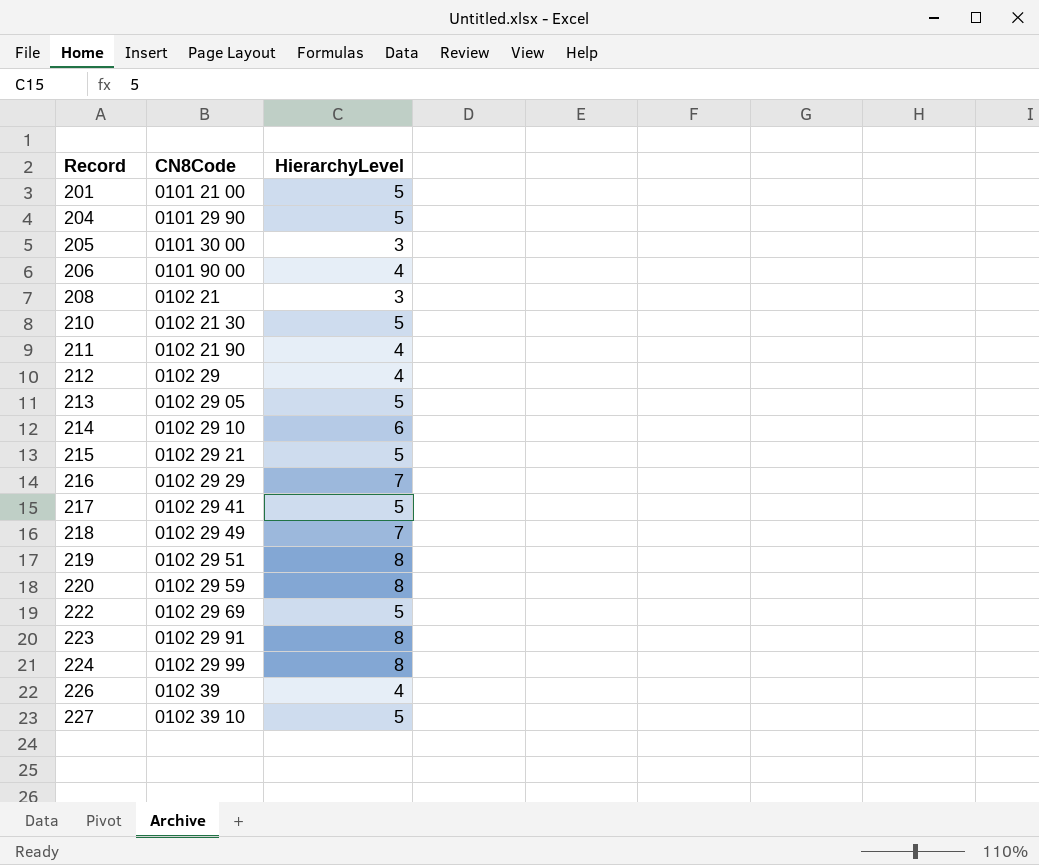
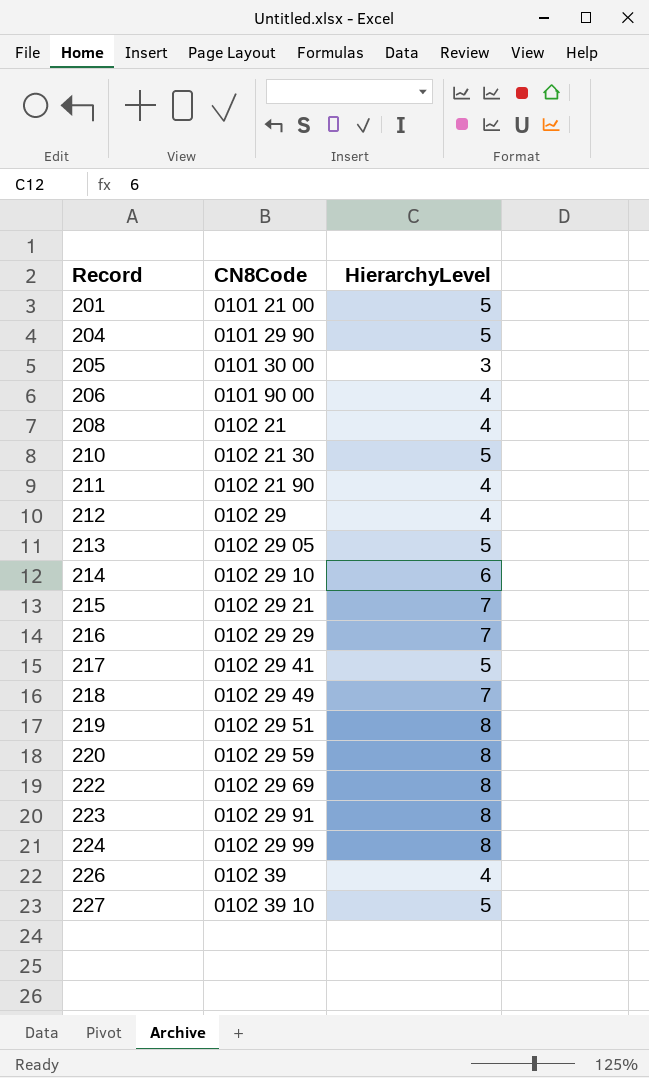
208 | HierarchyLevel: 3 -> 4
215 | HierarchyLevel: 5 -> 7
222 | HierarchyLevel: 5 -> 8

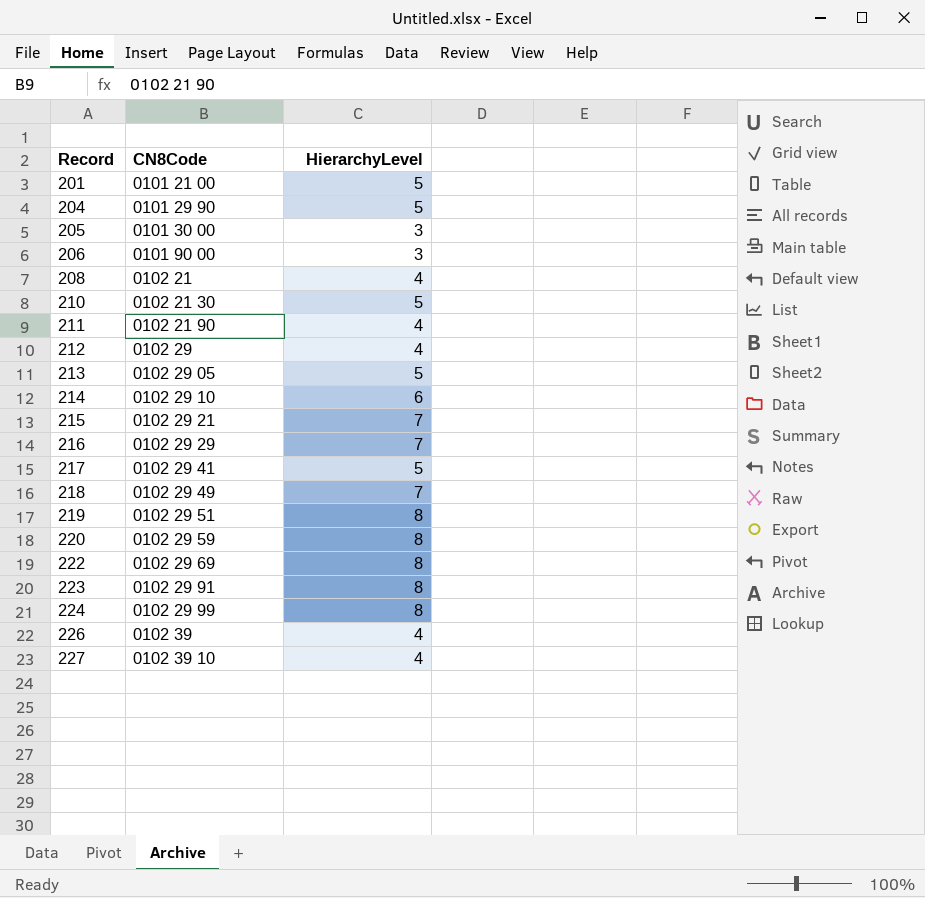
206 | HierarchyLevel: 4 -> 3
227 | HierarchyLevel: 5 -> 4

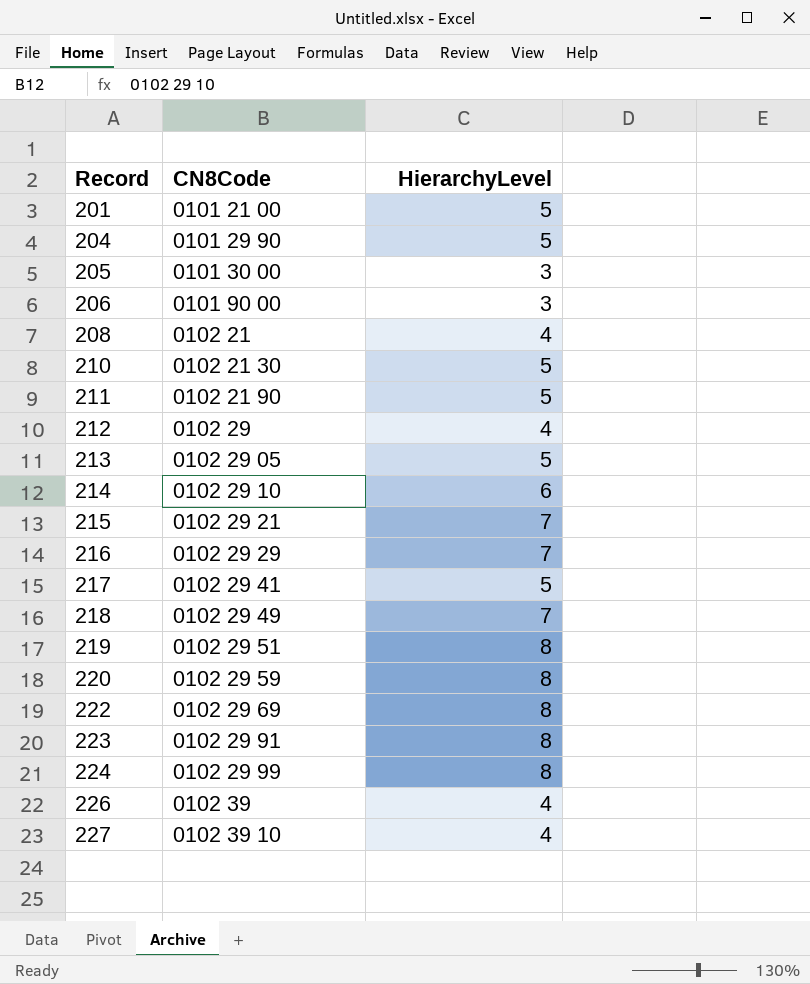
211 | HierarchyLevel: 4 -> 5

